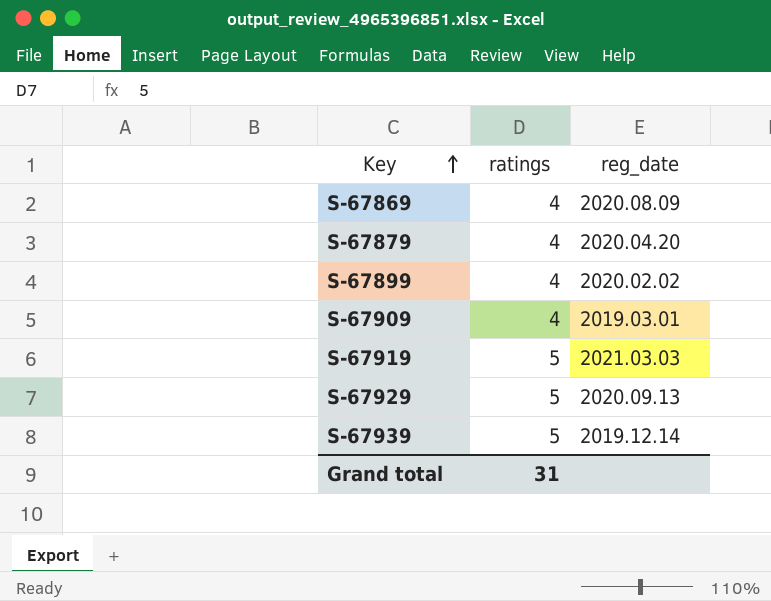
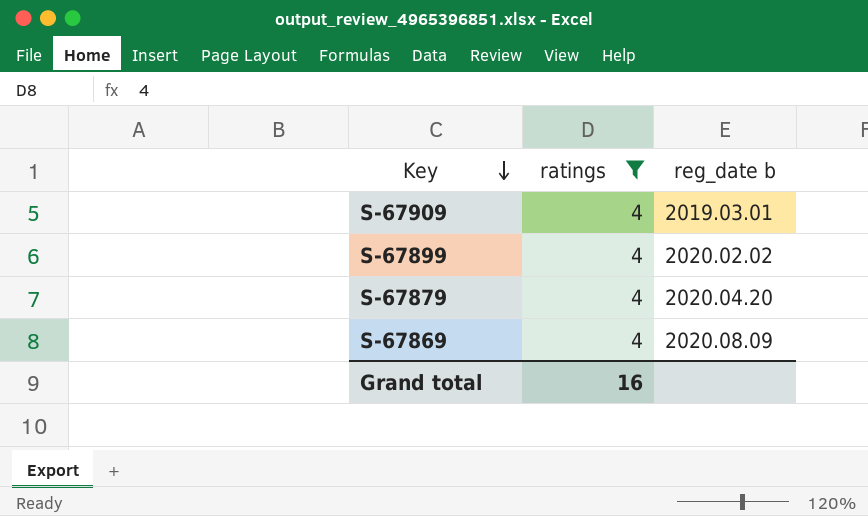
filter: none -> ratings = 4
row order: Key ascending -> Key descending
column name: reg_date -> reg_date b
Grand total | ratings: 31 -> 16

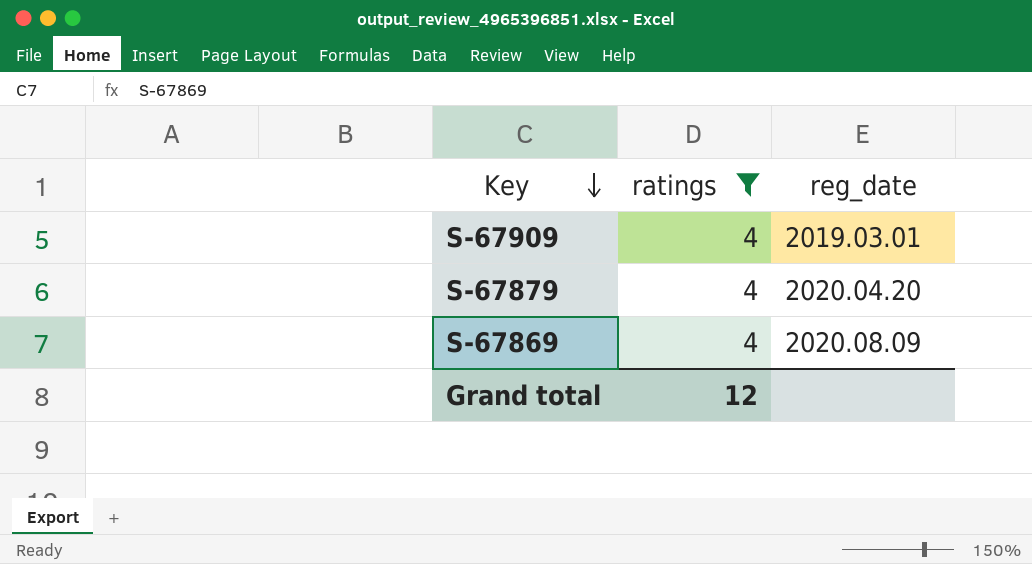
column name: reg_date b -> reg_date
row S-67899: 4 | 2020.02.02 -> none
Grand total | ratings: 16 -> 12

